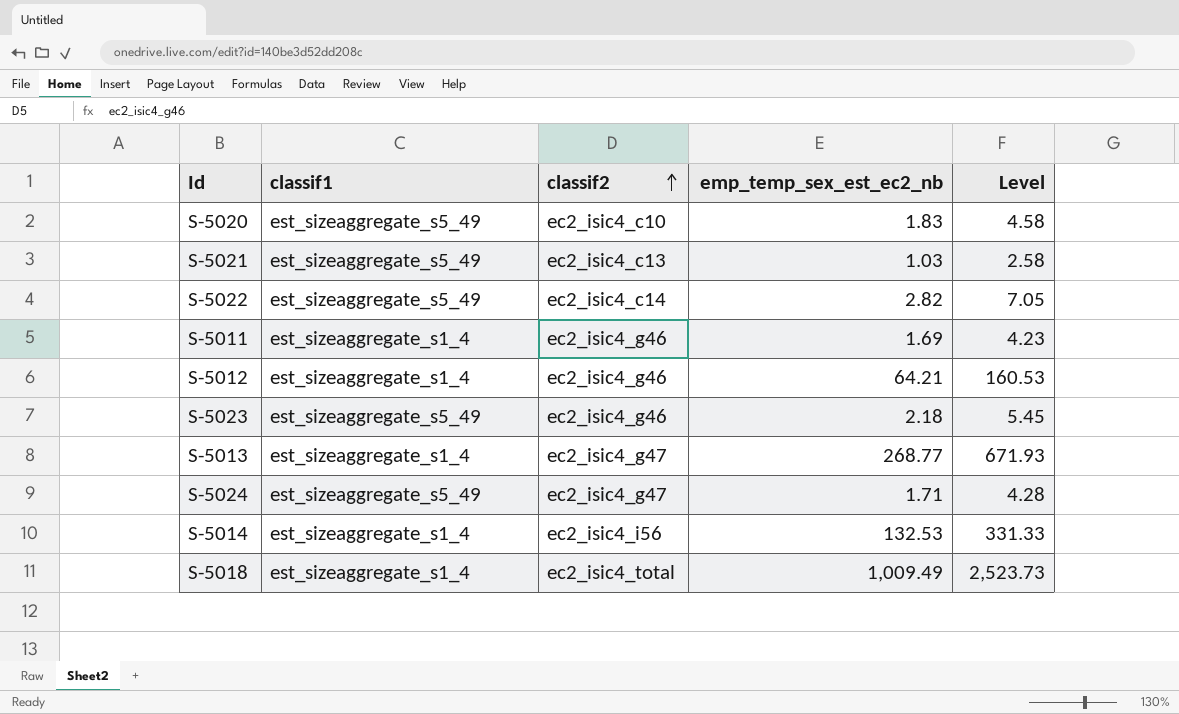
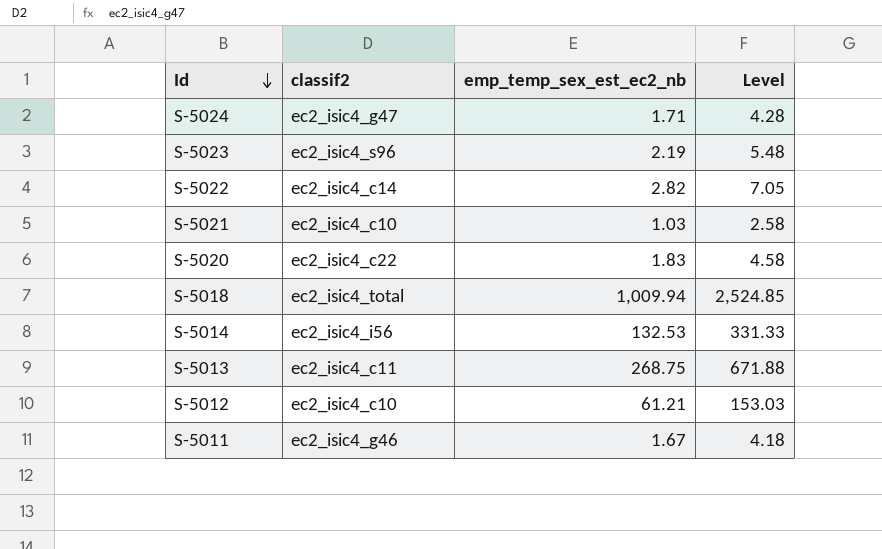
row order: classif2 ascending -> Id descending
column classif1 | position: 2 -> none
S-5023 | classif2: ec2_isic4_g46 -> ec2_isic4_s96
S-5023 | emp_temp_sex_est_ec2_nb: 2.18 -> 2.19
S-5023 | Level: 5.45 -> 5.48
S-5021 | classif2: ec2_isic4_c13 -> ec2_isic4_c10
S-5020 | classif2: ec2_isic4_c10 -> ec2_isic4_c22
S-5018 | emp_temp_sex_est_ec2_nb: 1,009.49 -> 1,009.94
S-5018 | Level: 2,523.73 -> 2,524.85
S-5013 | classif2: ec2_isic4_g47 -> ec2_isic4_c11
S-5013 | emp_temp_sex_est_ec2_nb: 268.77 -> 268.75
S-5013 | Level: 671.93 -> 671.88
S-5012 | classif2: ec2_isic4_g46 -> ec2_isic4_c10
S-5012 | emp_temp_sex_est_ec2_nb: 64.21 -> 61.21
S-5012 | Level: 160.53 -> 153.03
S-5011 | emp_temp_sex_est_ec2_nb: 1.69 -> 1.67
S-5011 | Level: 4.23 -> 4.18

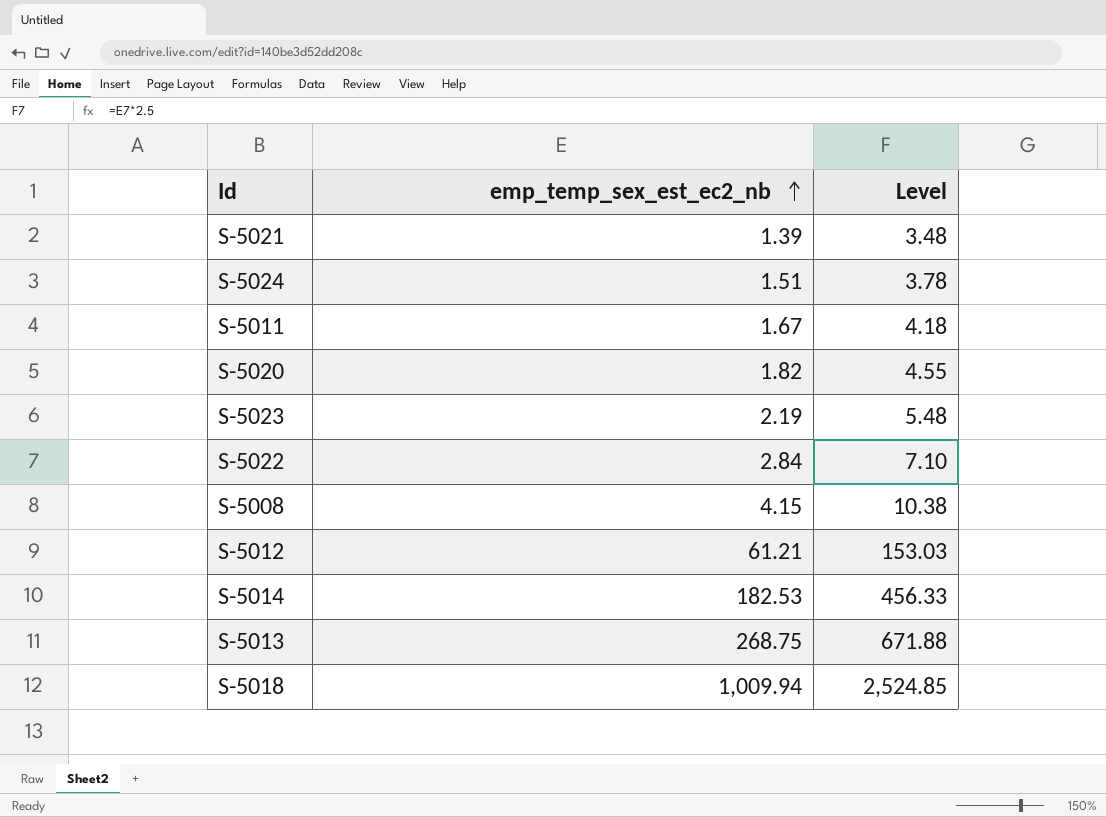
row order: Id descending -> emp_temp_sex_est_ec2_nb ascending
column classif2 | position: 2 -> none
S-5021 | emp_temp_sex_est_ec2_nb: 1.03 -> 1.39
S-5021 | Level: 2.58 -> 3.48
S-5024 | emp_temp_sex_est_ec2_nb: 1.71 -> 1.51
S-5024 | Level: 4.28 -> 3.78
S-5020 | emp_temp_sex_est_ec2_nb: 1.83 -> 1.82
S-5020 | Level: 4.58 -> 4.55
S-5022 | emp_temp_sex_est_ec2_nb: 2.82 -> 2.84
S-5022 | Level: 7.05 -> 7.10
row S-5008: none -> 4.15 | 10.38
S-5014 | emp_temp_sex_est_ec2_nb: 132.53 -> 182.53
S-5014 | Level: 331.33 -> 456.33

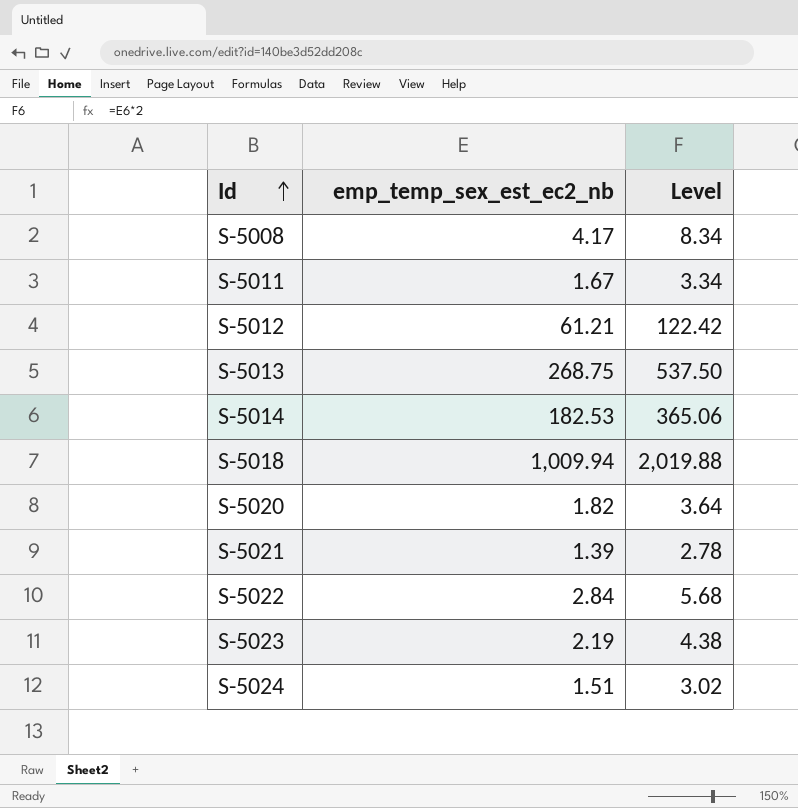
row order: emp_temp_sex_est_ec2_nb ascending -> Id ascending
column Level | formula: [emp_temp_sex_est_ec2_nb] * 2.5 -> [emp_temp_sex_est_ec2_nb] * 2
S-5008 | emp_temp_sex_est_ec2_nb: 4.15 -> 4.17

